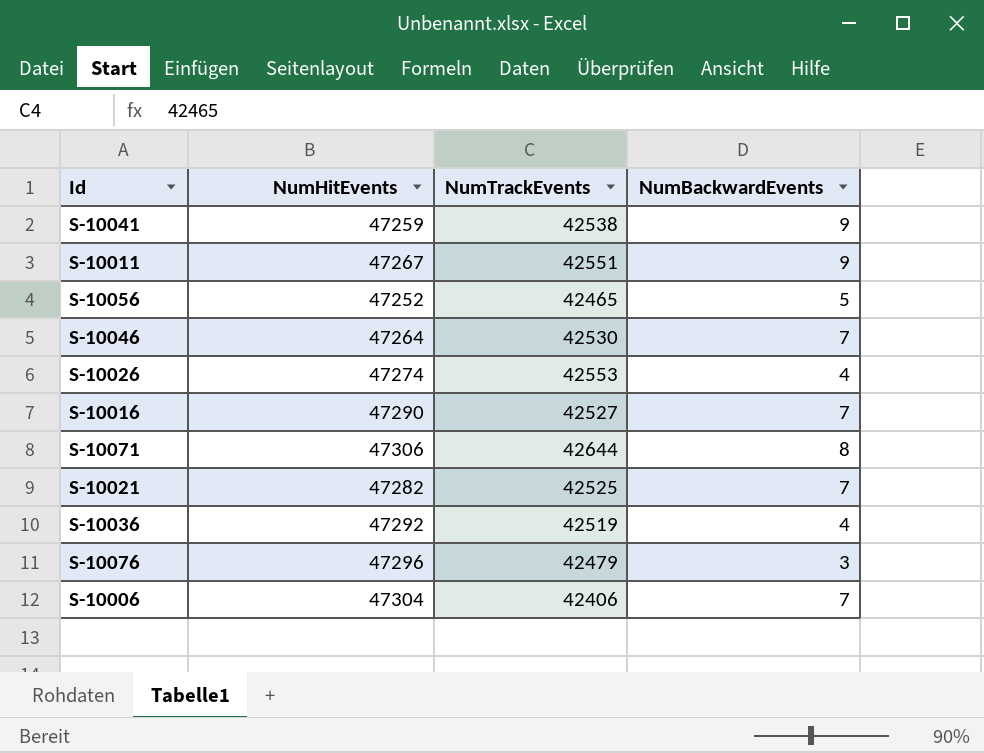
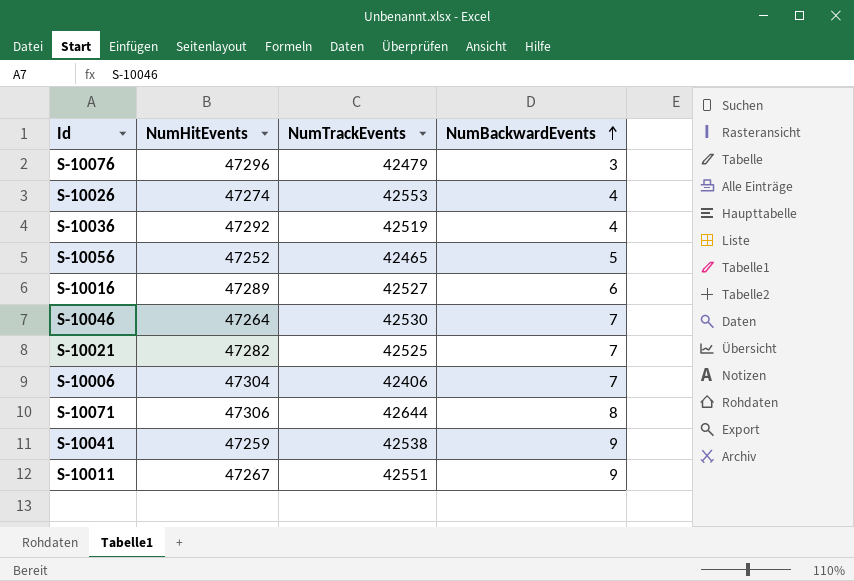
row order: none -> NumBackwardEvents ascending
S-10016 | NumHitEvents: 47290 -> 47289
S-10016 | NumBackwardEvents: 7 -> 6

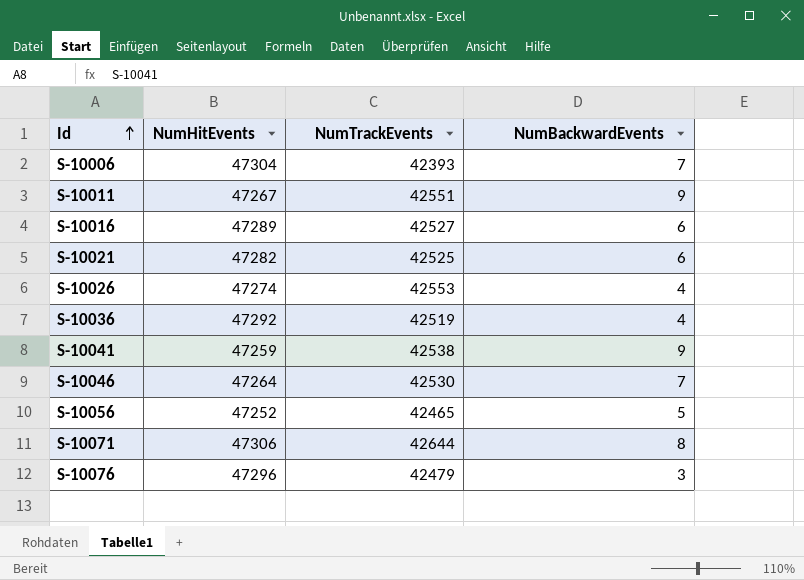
row order: NumBackwardEvents ascending -> Id ascending
S-10006 | NumTrackEvents: 42406 -> 42393
S-10021 | NumBackwardEvents: 7 -> 6

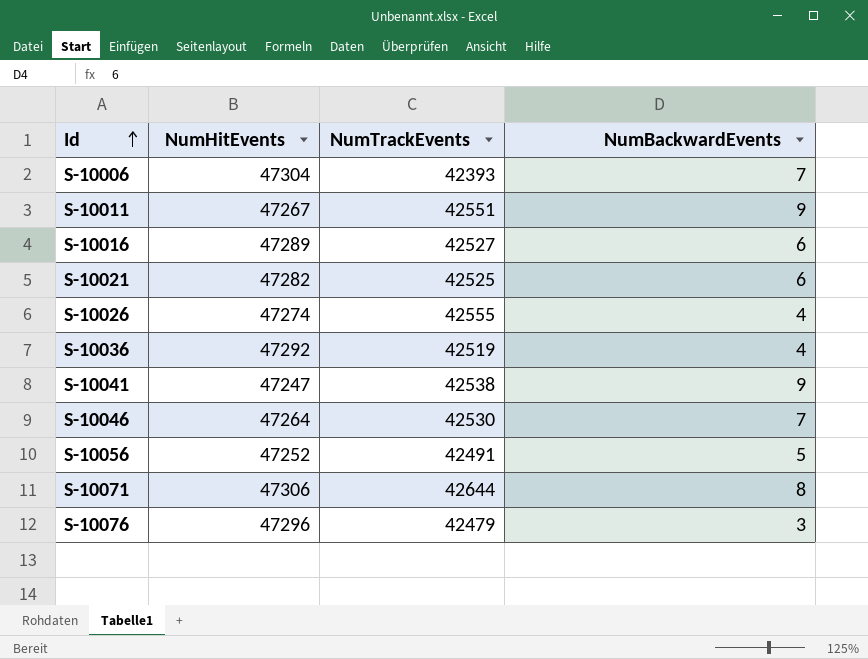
S-10026 | NumTrackEvents: 42553 -> 42555
S-10041 | NumHitEvents: 47259 -> 47247
S-10056 | NumTrackEvents: 42465 -> 42491

